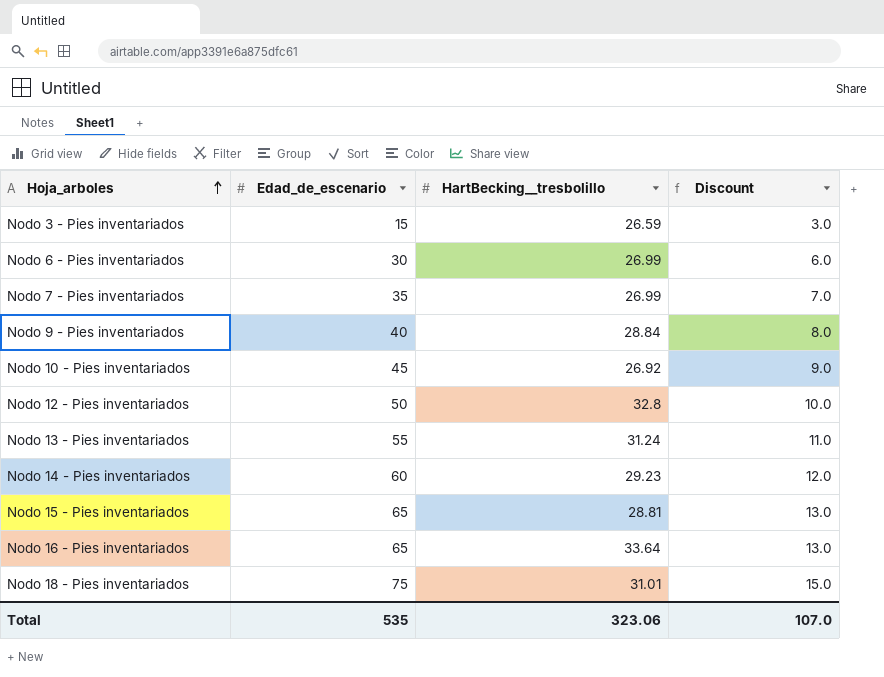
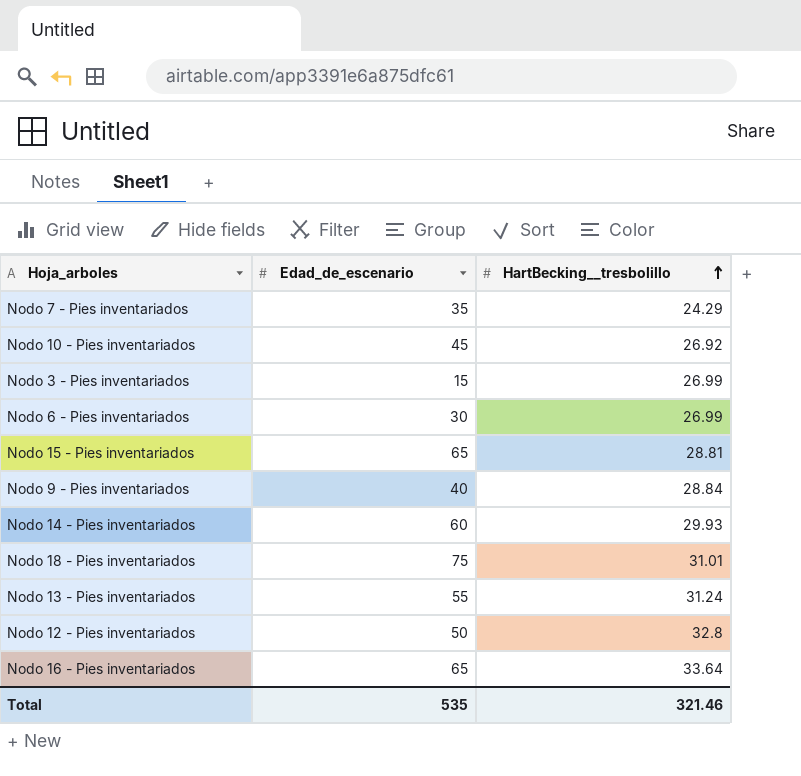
row order: Hoja_arboles ascending -> HartBecking__tresbolillo ascending
column Discount | formula: [Edad_de_escenario] * 0.2 -> none
Nodo 7 - Pies inventariados | HartBecking__tresbolillo: 26.99 -> 24.29
Nodo 3 - Pies inventariados | HartBecking__tresbolillo: 26.59 -> 26.99
Nodo 14 - Pies inventariados | HartBecking__tresbolillo: 29.23 -> 29.93
Total | HartBecking__tresbolillo: 323.06 -> 321.46

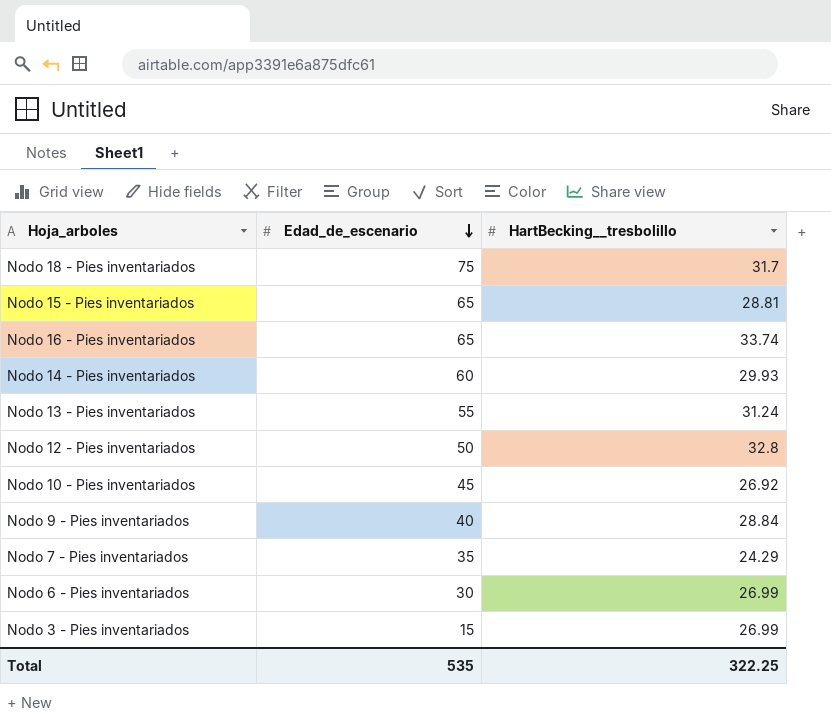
row order: HartBecking__tresbolillo ascending -> Edad_de_escenario descending
Nodo 18 - Pies inventariados | HartBecking__tresbolillo: 31.01 -> 31.7
Nodo 16 - Pies inventariados | HartBecking__tresbolillo: 33.64 -> 33.74
Total | HartBecking__tresbolillo: 321.46 -> 322.25

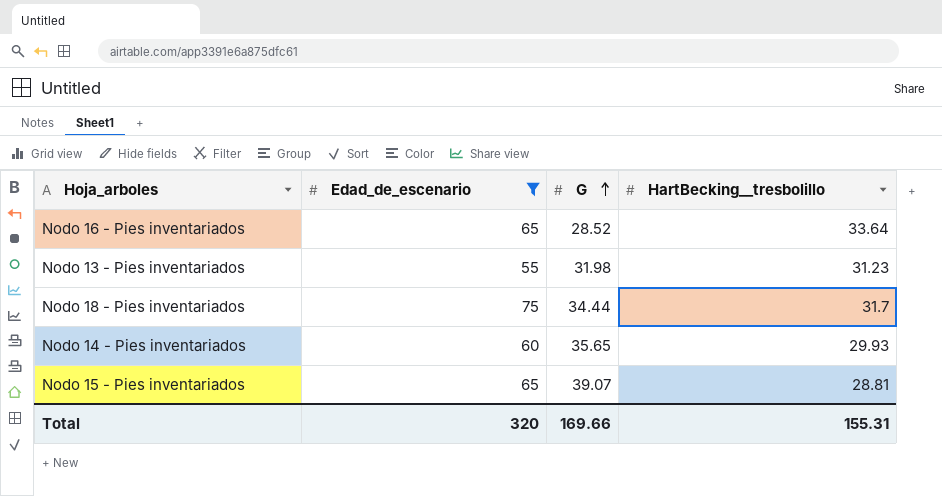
filter: none -> Edad_de_escenario >= 55
row order: Edad_de_escenario descending -> G ascending
column G | position: none -> 3
Nodo 16 - Pies inventariados | HartBecking__tresbolillo: 33.74 -> 33.64
Nodo 13 - Pies inventariados | HartBecking__tresbolillo: 31.24 -> 31.23
Total | Edad_de_escenario: 535 -> 320
Total | HartBecking__tresbolillo: 322.25 -> 155.31

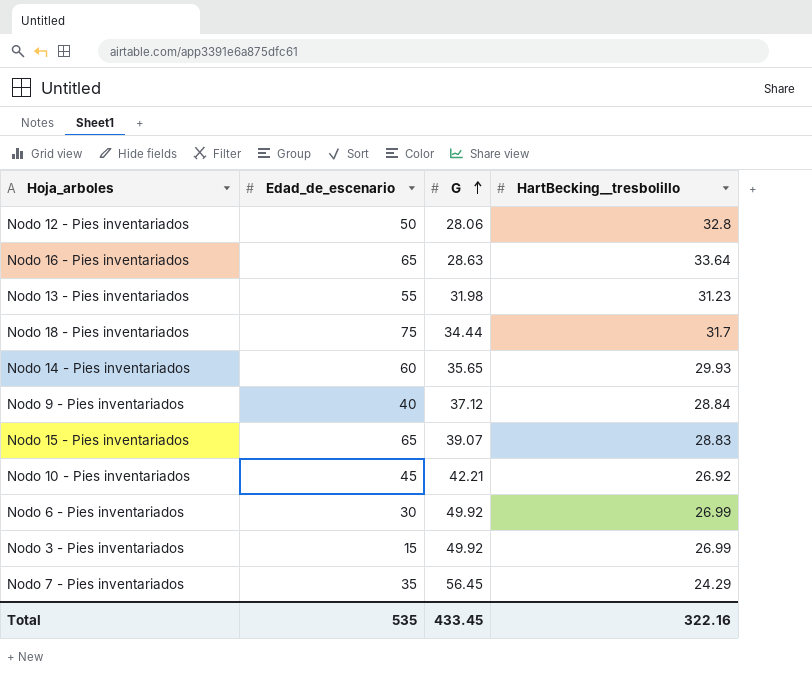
filter: Edad_de_escenario >= 55 -> none
Nodo 16 - Pies inventariados | G: 28.52 -> 28.63
Nodo 15 - Pies inventariados | HartBecking__tresbolillo: 28.81 -> 28.83
Total | Edad_de_escenario: 320 -> 535
Total | G: 169.66 -> 433.45
Total | HartBecking__tresbolillo: 155.31 -> 322.16

